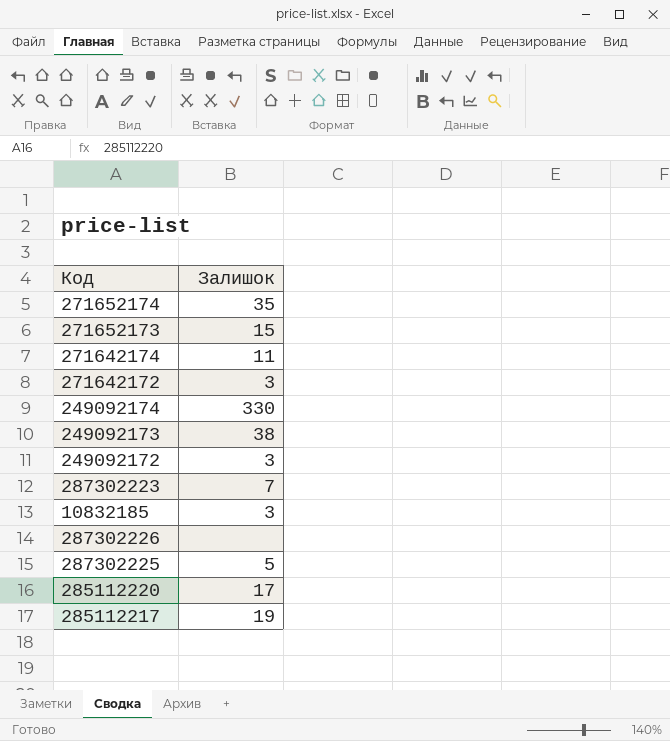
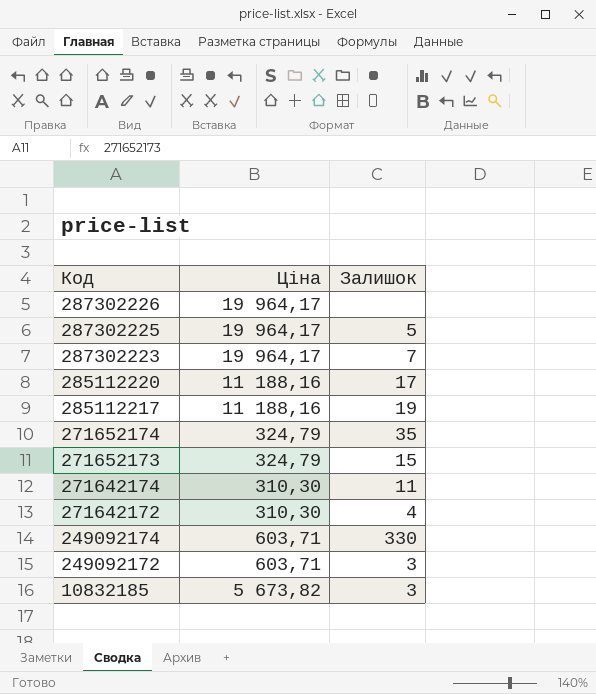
row order: none -> Код descending
column Ціна | position: none -> 2
row 249092173: 38 -> none
271642172 | Залишок: 3 -> 4

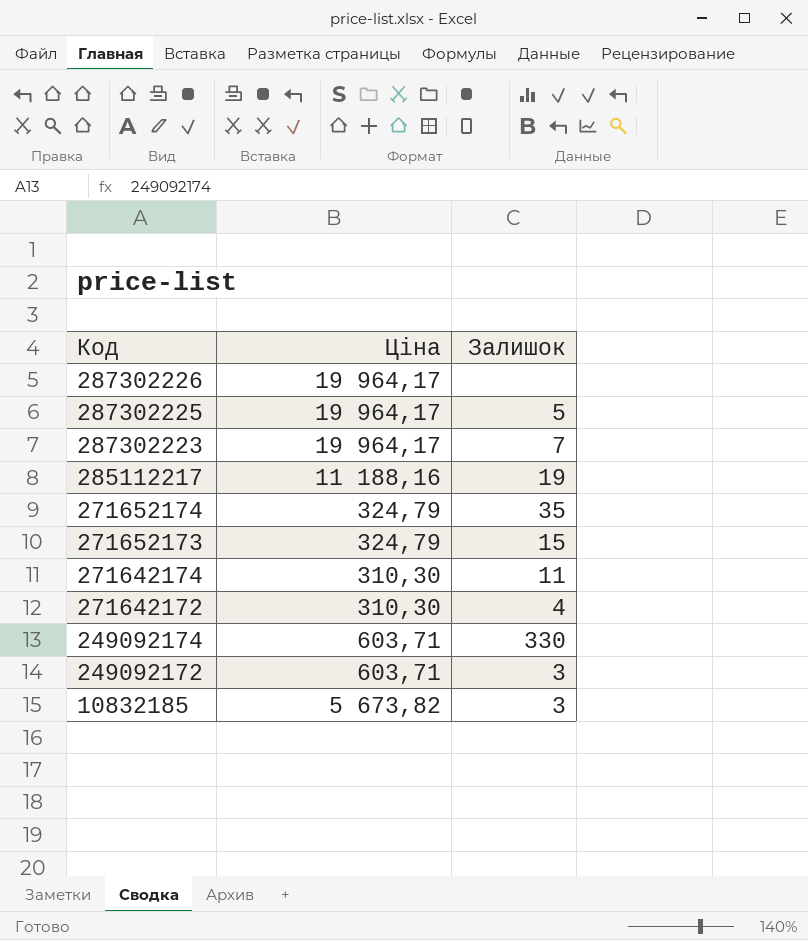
row 285112220: 11 188,16 | 17 -> none

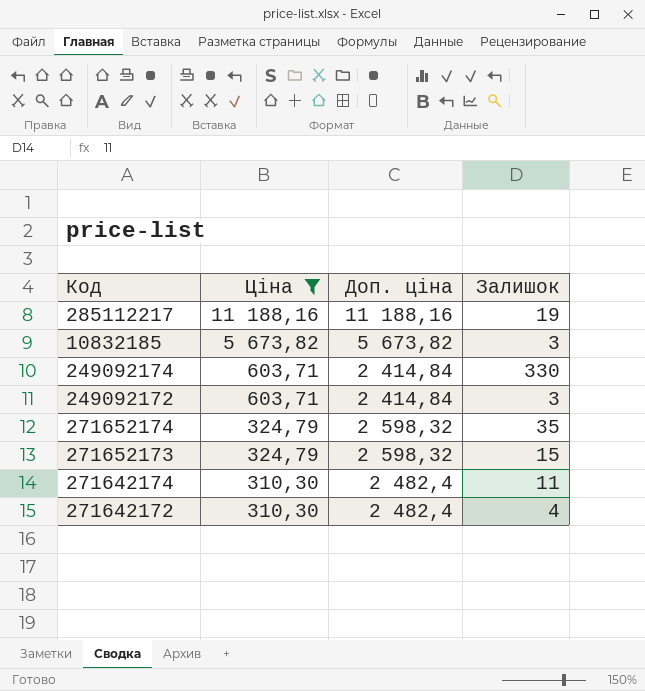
filter: none -> Ціна != 19 964,17
row order: Код descending -> Ціна descending
column Доп. ціна | position: none -> 3

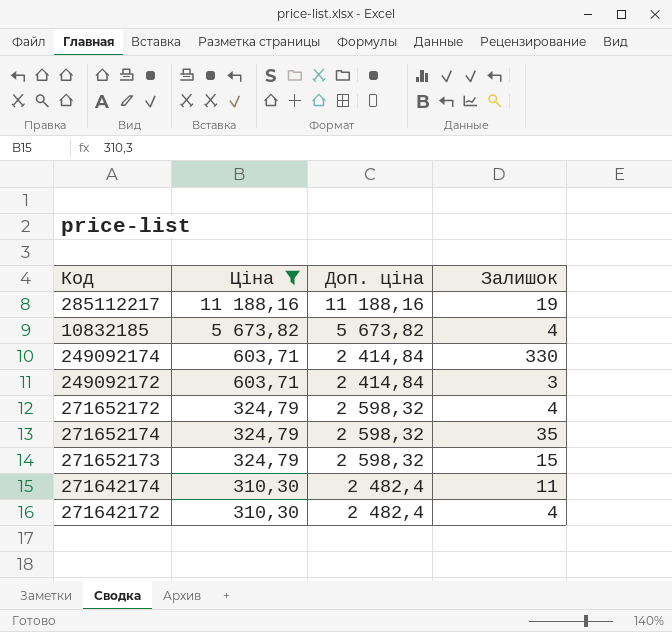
10832185 | Залишок: 3 -> 4
row 271652172: none -> 324,79 | 2 598,32 | 4

